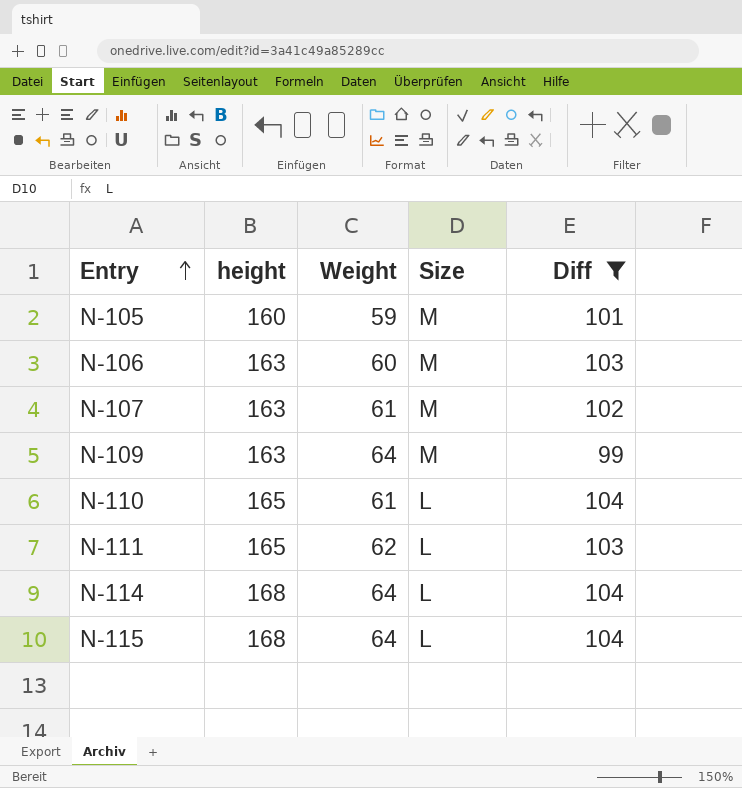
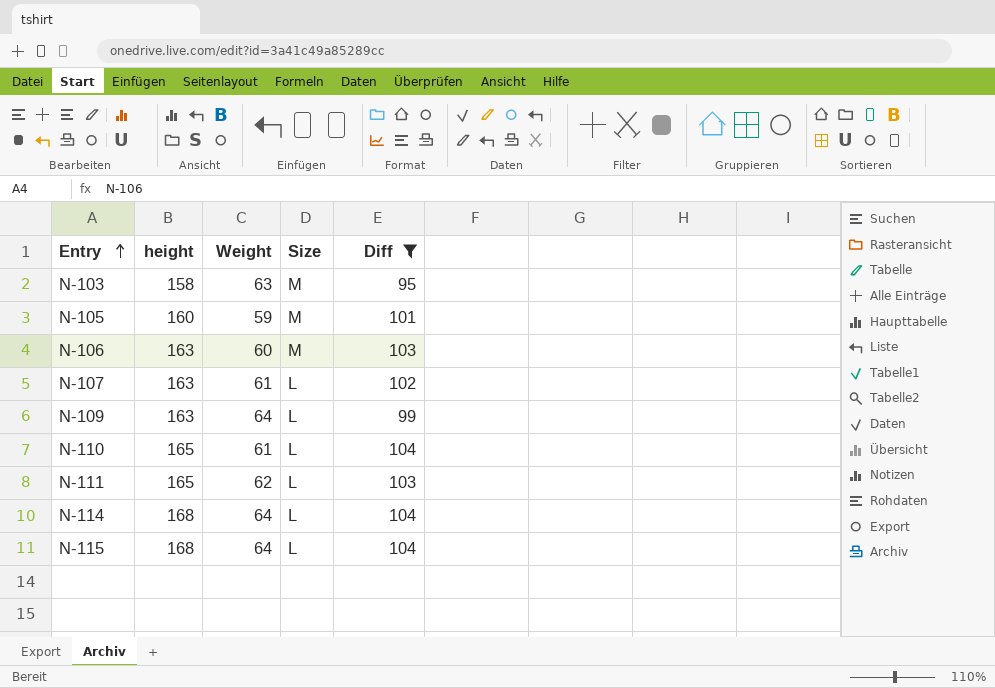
row N-103: none -> 158 | 63 | M | 95
N-107 | Size: M -> L
N-109 | Size: M -> L

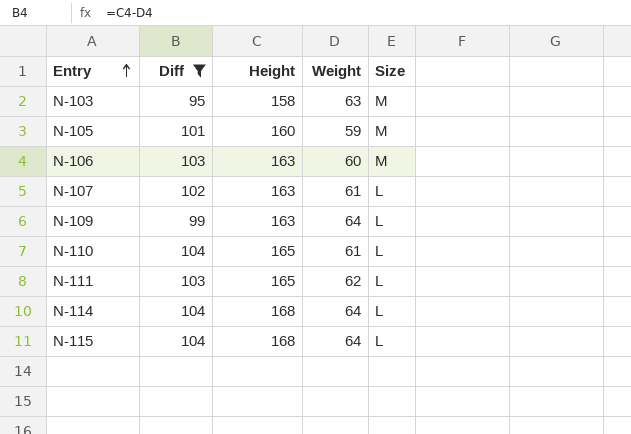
column Diff | position: 5 -> 2
column name: height -> Height

